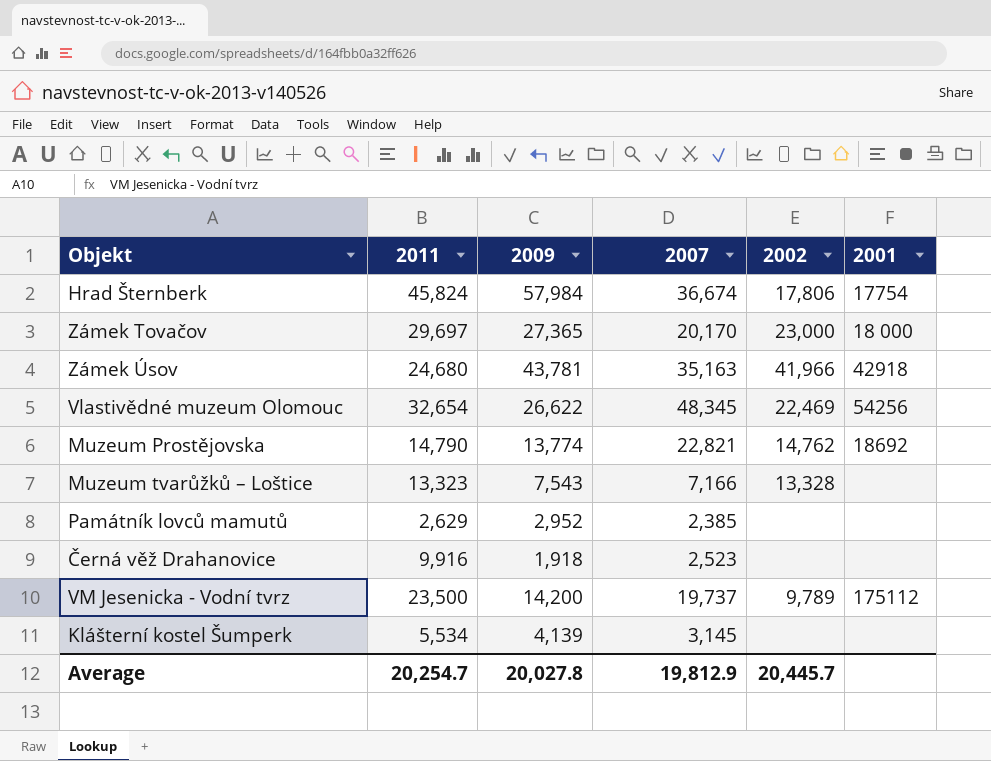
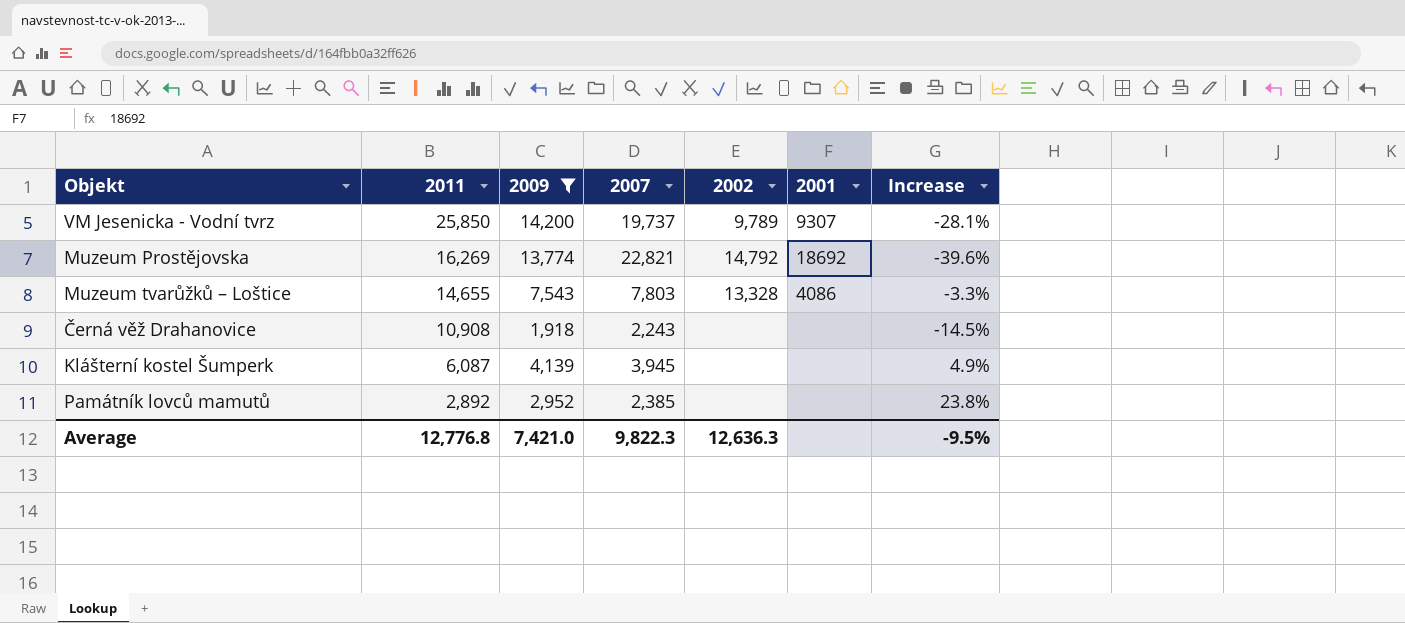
filter: none -> 2009 <= 14,200
row order: none -> 2011 descending
column Increase | formula: none -> ([2009] - [2007]) / [2007]
VM Jesenicka - Vodní tvrz | 2011: 23,500 -> 25,850
VM Jesenicka - Vodní tvrz | 2001: 175112 -> 9307
Muzeum Prostějovska | 2011: 14,790 -> 16,269
Muzeum Prostějovska | 2002: 14,762 -> 14,792
Muzeum tvarůžků – Loštice | 2011: 13,323 -> 14,655
Muzeum tvarůžků – Loštice | 2007: 7,166 -> 7,803
Muzeum tvarůžků – Loštice | 2001: none -> 4086
Černá věž Drahanovice | 2011: 9,916 -> 10,908
Černá věž Drahanovice | 2007: 2,523 -> 2,243
Klášterní kostel Šumperk | 2011: 5,534 -> 6,087
Klášterní kostel Šumperk | 2007: 3,145 -> 3,945
Památník lovců mamutů | 2011: 2,629 -> 2,892
Average | 2011: 20,254.7 -> 12,776.8
Average | 2009: 20,027.8 -> 7,421.0
Average | 2007: 19,812.9 -> 9,822.3
Average | 2002: 20,445.7 -> 12,636.3

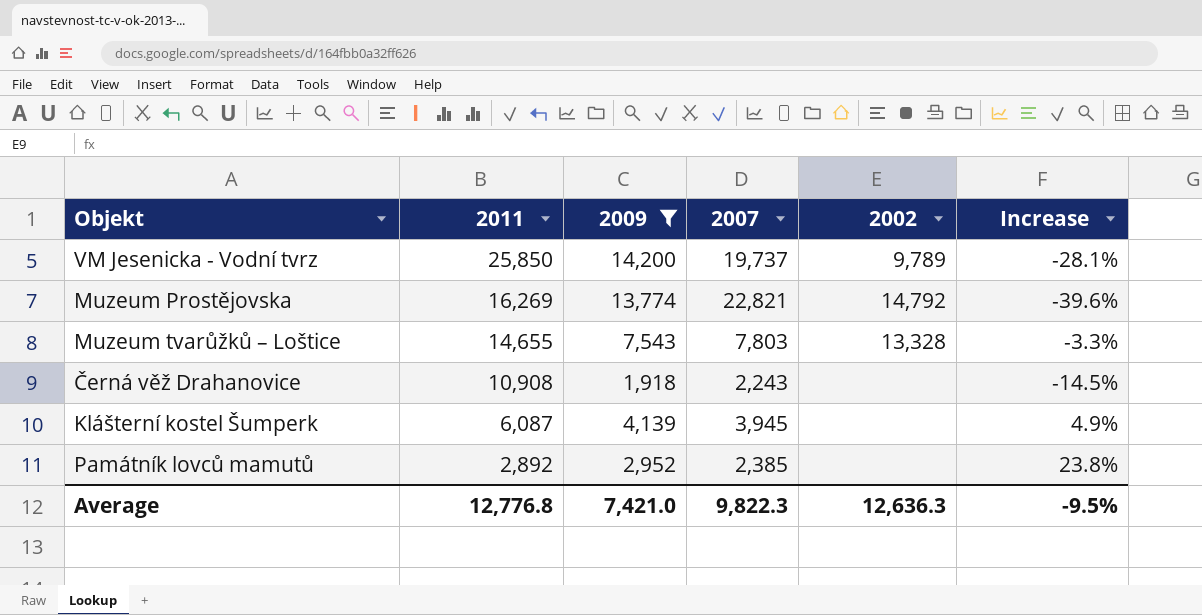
column 2001 | position: 6 -> none

